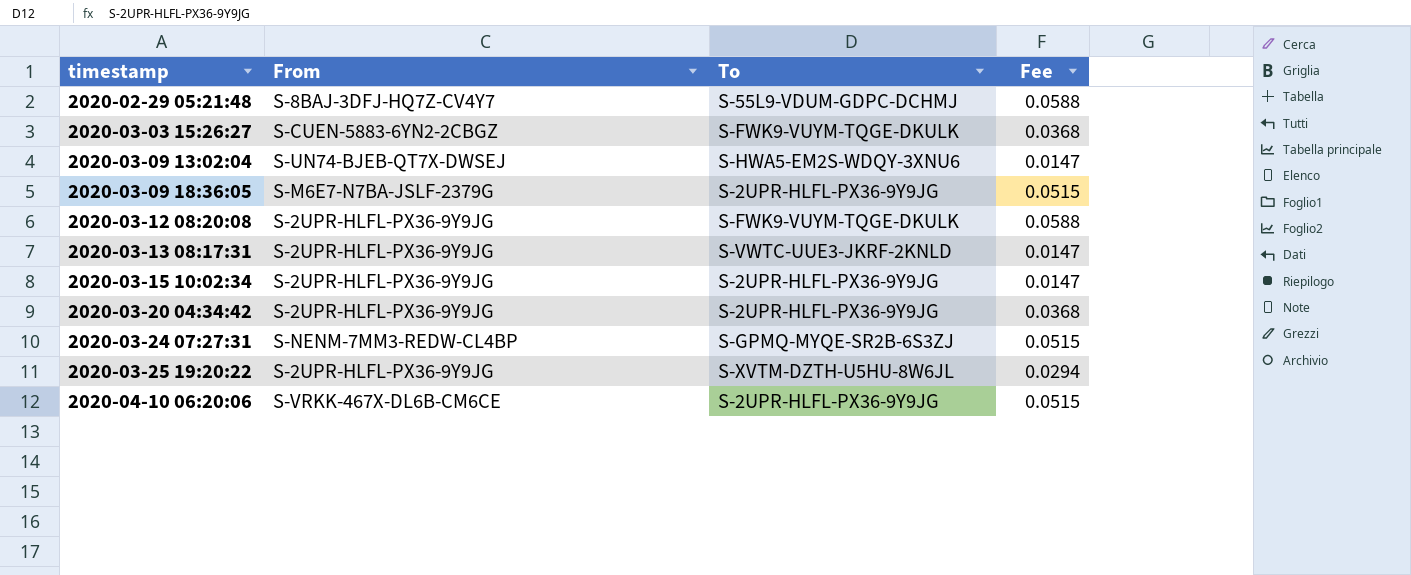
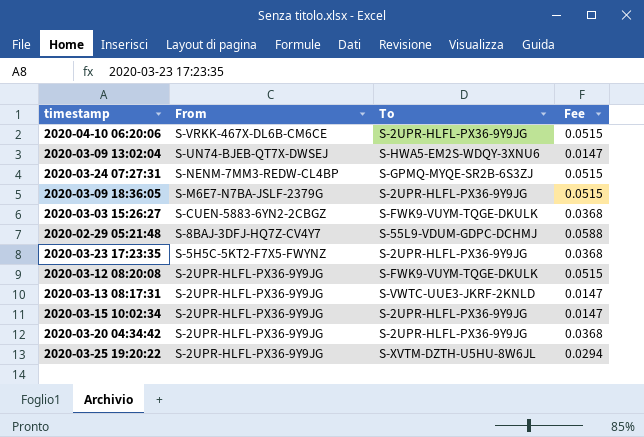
row order: timestamp ascending -> From descending
row 2020-03-23 17:23:35: none -> S-5H5C-5KT2-F7X5-FWYNZ | S-2UPR-HLFL-PX36-9Y9JG | 0.0368
2020-03-12 08:20:08 | Fee: 0.0588 -> 0.0515

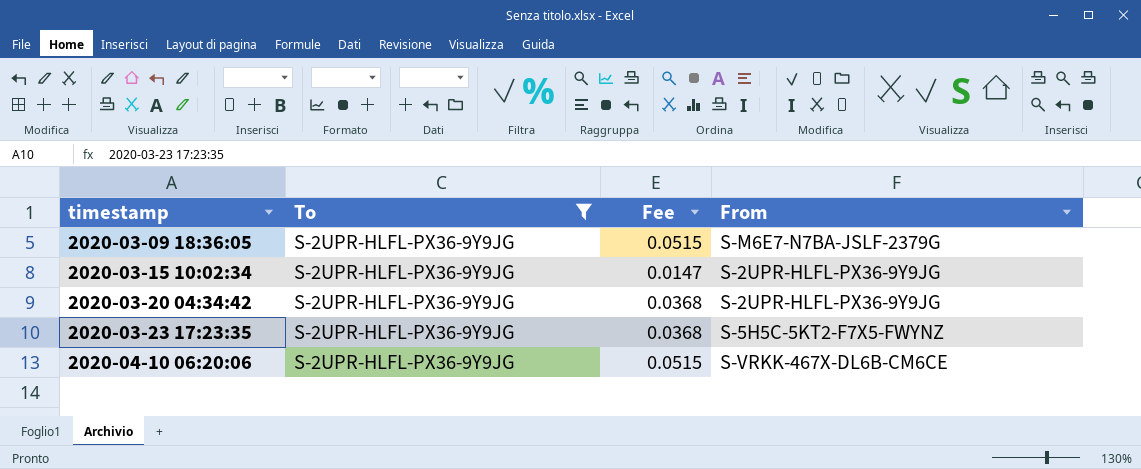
filter: none -> To = S-2UPR-HLFL-PX36-9Y9JG
row order: From descending -> timestamp ascending
column From | position: 2 -> 4

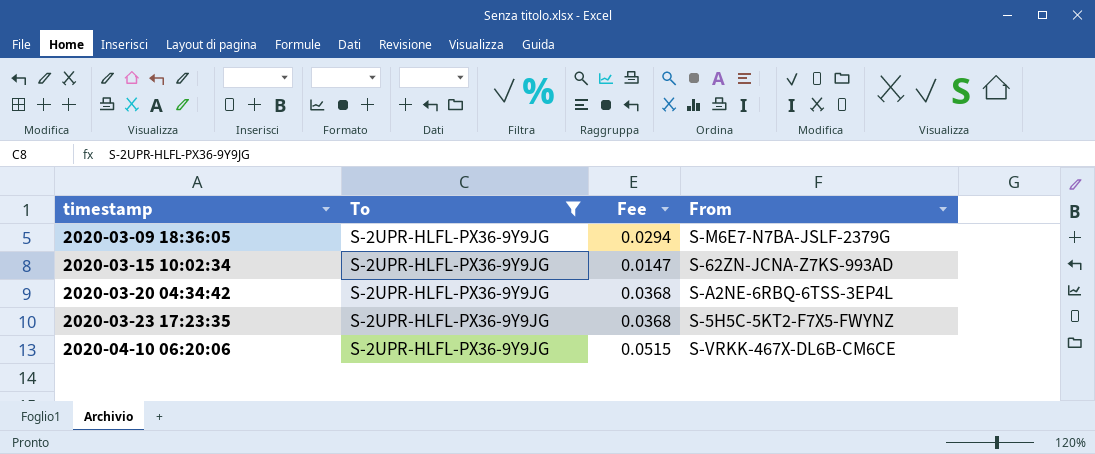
2020-03-09 18:36:05 | Fee: 0.0515 -> 0.0294
2020-03-15 10:02:34 | From: S-2UPR-HLFL-PX36-9Y9JG -> S-62ZN-JCNA-Z7KS-993AD
2020-03-20 04:34:42 | From: S-2UPR-HLFL-PX36-9Y9JG -> S-A2NE-6RBQ-6TSS-3EP4L

